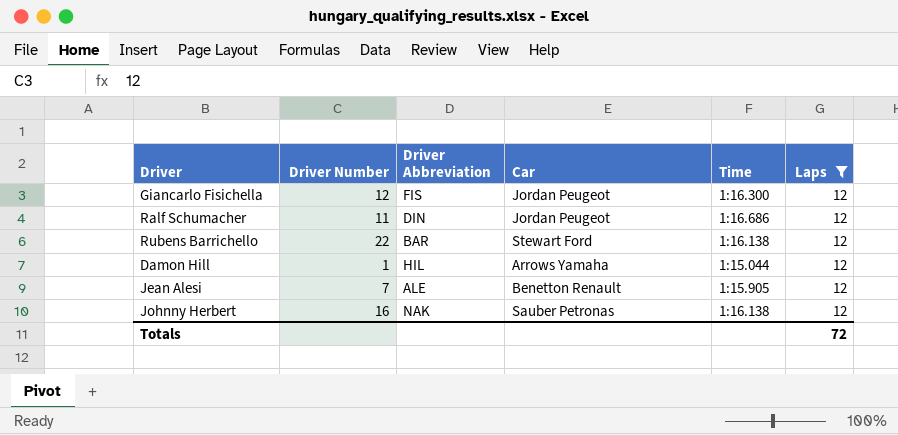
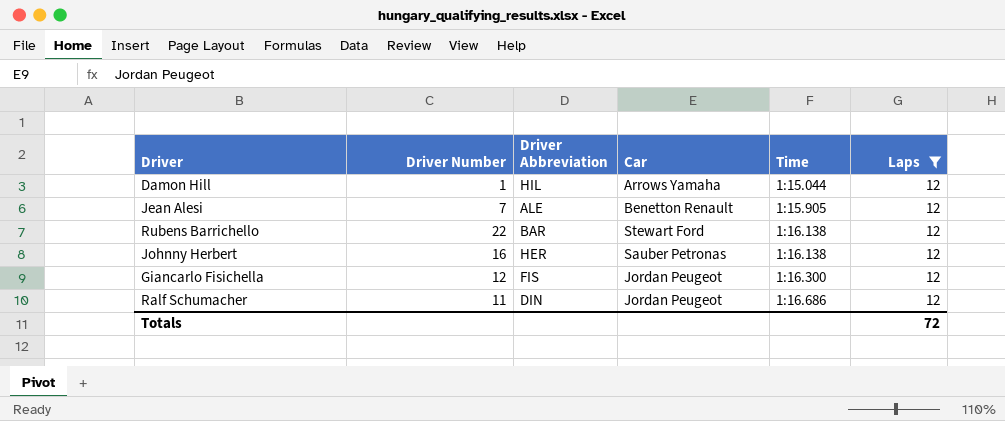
row order: none -> Time ascending
Johnny Herbert | Driver Abbreviation: NAK -> HER

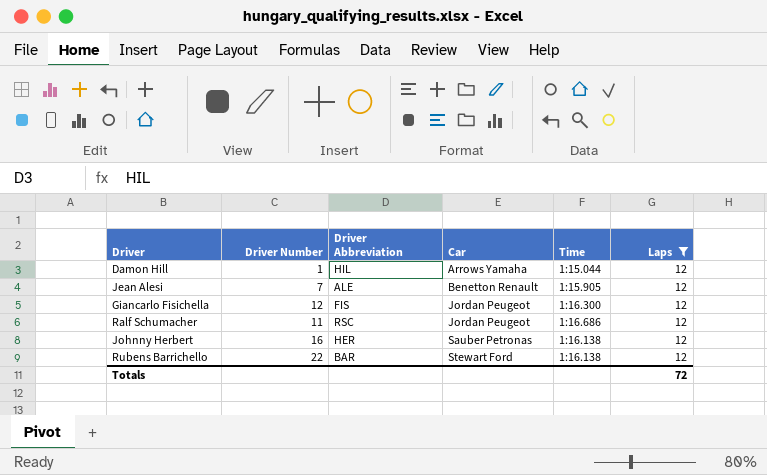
row order: Time ascending -> Car ascending
Ralf Schumacher | Driver Abbreviation: DIN -> RSC

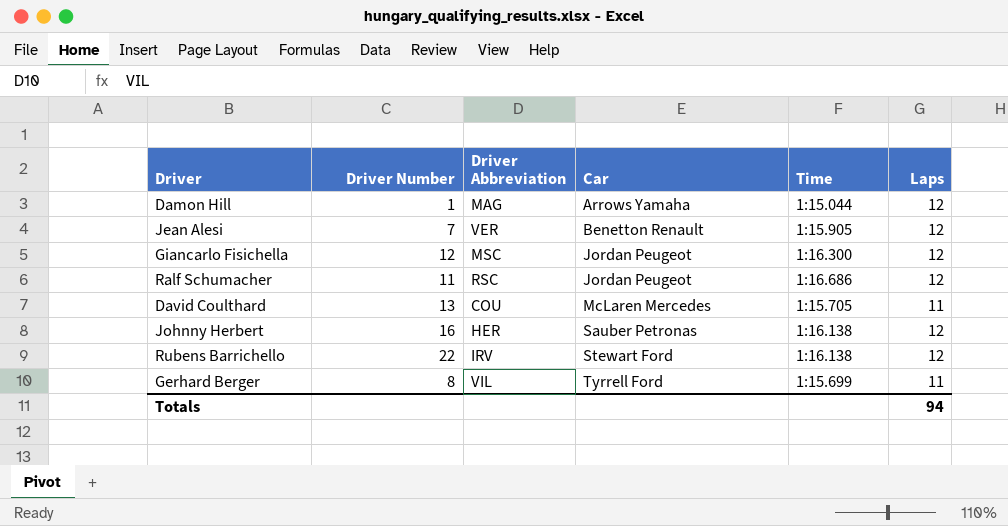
filter: Laps = 12 -> none
Damon Hill | Driver Abbreviation: HIL -> MAG
Jean Alesi | Driver Abbreviation: ALE -> VER
Giancarlo Fisichella | Driver Abbreviation: FIS -> MSC
Rubens Barrichello | Driver Abbreviation: BAR -> IRV
Totals | Laps: 72 -> 94

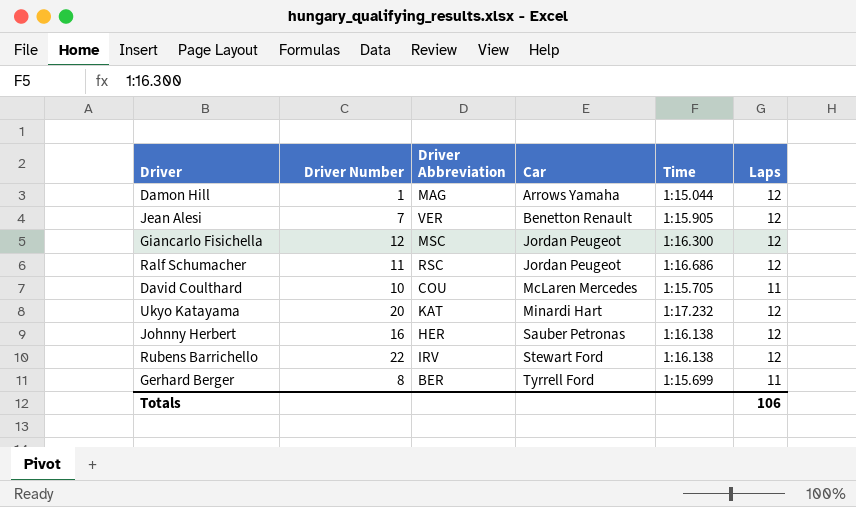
David Coulthard | Driver Number: 13 -> 10
row Ukyo Katayama: none -> 20 | KAT | Minardi Hart | 1:17.232 | 12
Gerhard Berger | Driver Abbreviation: VIL -> BER
Totals | Laps: 94 -> 106

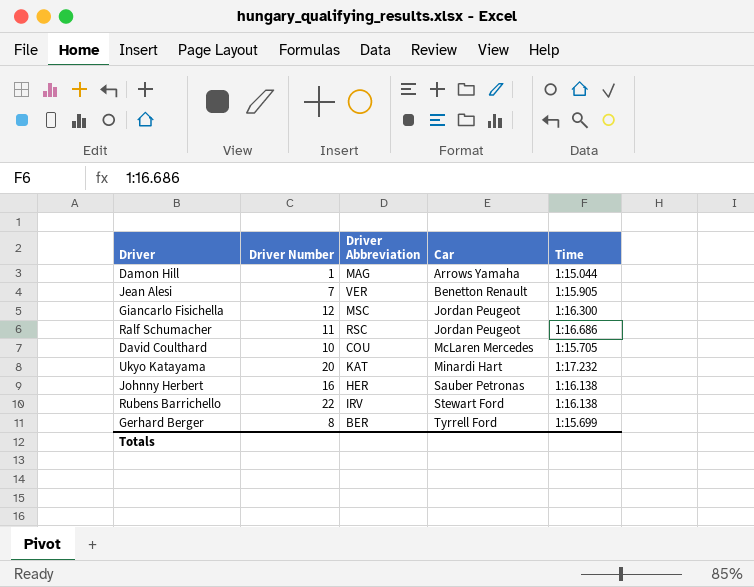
column Laps | position: 6 -> none

